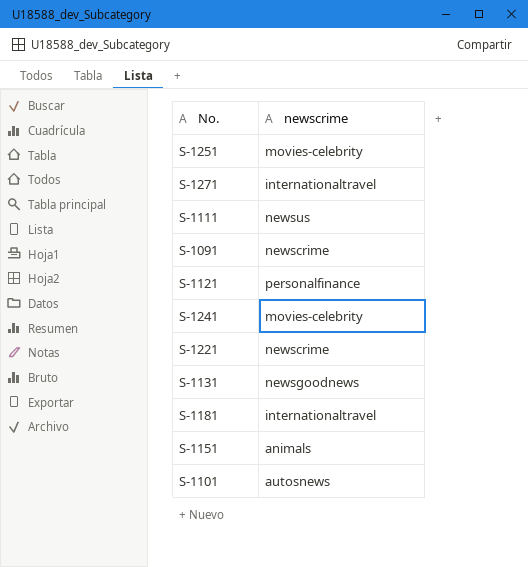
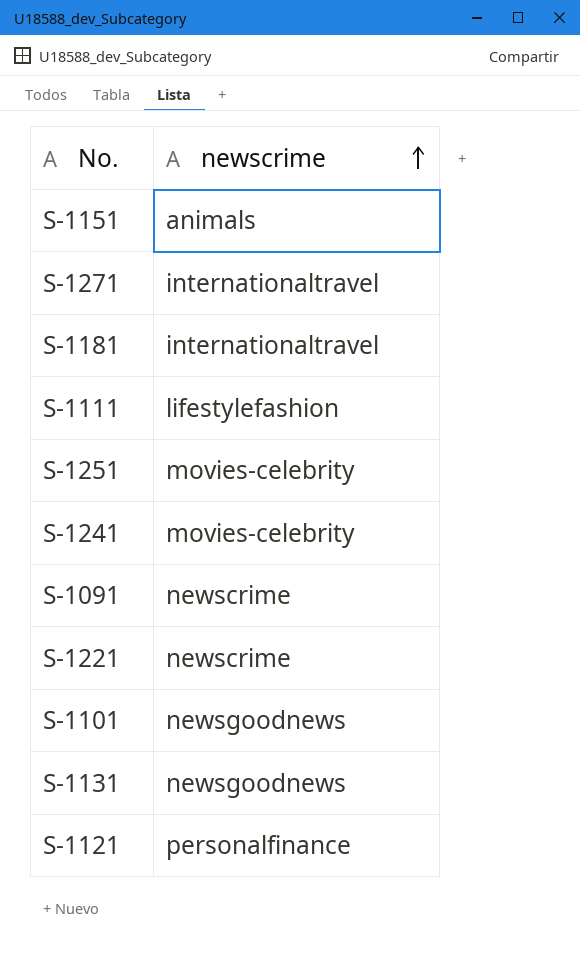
row order: none -> newscrime ascending
S-1111 | newscrime: newsus -> lifestylefashion
S-1101 | newscrime: autosnews -> newsgoodnews

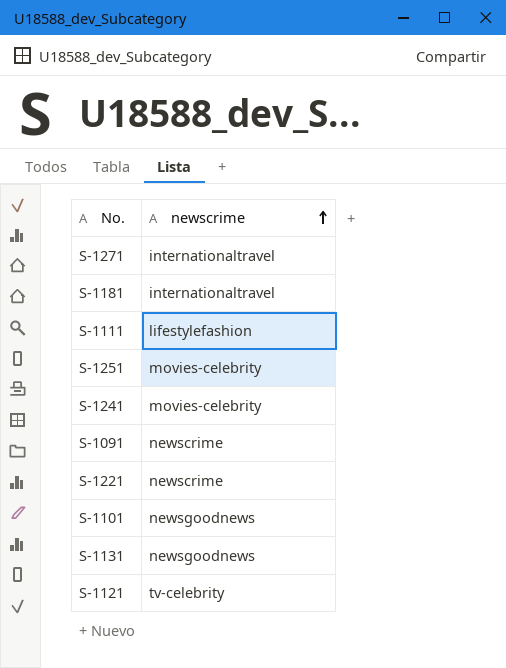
row S-1151: animals -> none
S-1121 | newscrime: personalfinance -> tv-celebrity

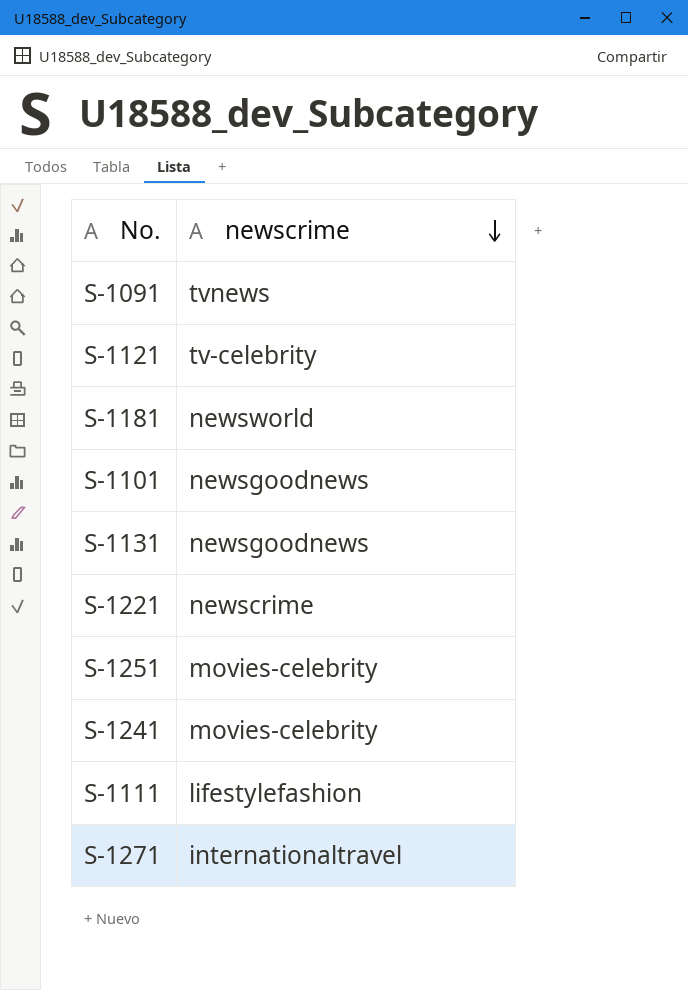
row order: newscrime ascending -> newscrime descending
S-1091 | newscrime: newscrime -> tvnews
S-1181 | newscrime: internationaltravel -> newsworld

